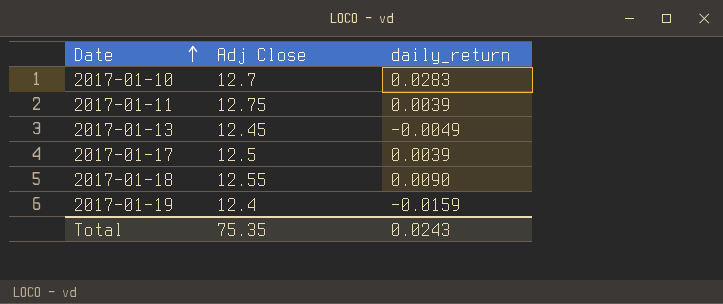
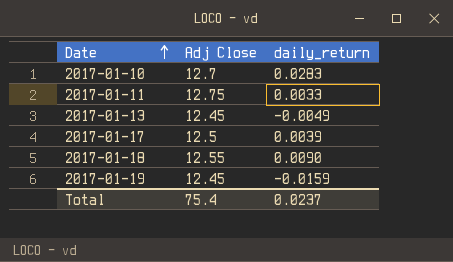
2017-01-11 | daily_return: 0.0039 -> 0.0033
2017-01-19 | Adj Close: 12.4 -> 12.45
Total | Adj Close: 75.35 -> 75.4
Total | daily_return: 0.0243 -> 0.0237

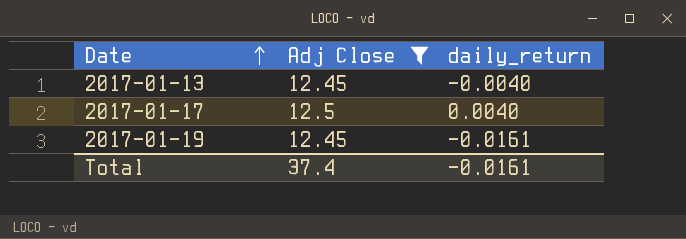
filter: none -> Adj Close <= 12.5
2017-01-13 | daily_return: -0.0049 -> -0.0040
2017-01-17 | daily_return: 0.0039 -> 0.0040
2017-01-19 | daily_return: -0.0159 -> -0.0161
Total | Adj Close: 75.4 -> 37.4
Total | daily_return: 0.0237 -> -0.0161

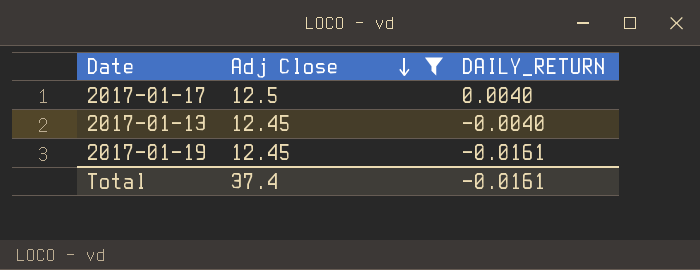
row order: Date ascending -> Adj Close descending
column name: daily_return -> DAILY_RETURN

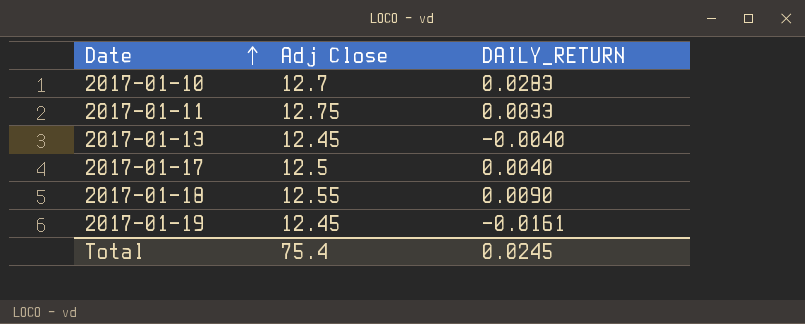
filter: Adj Close <= 12.5 -> none
row order: Adj Close descending -> Date ascending
Total | Adj Close: 37.4 -> 75.4
Total | DAILY_RETURN: -0.0161 -> 0.0245

